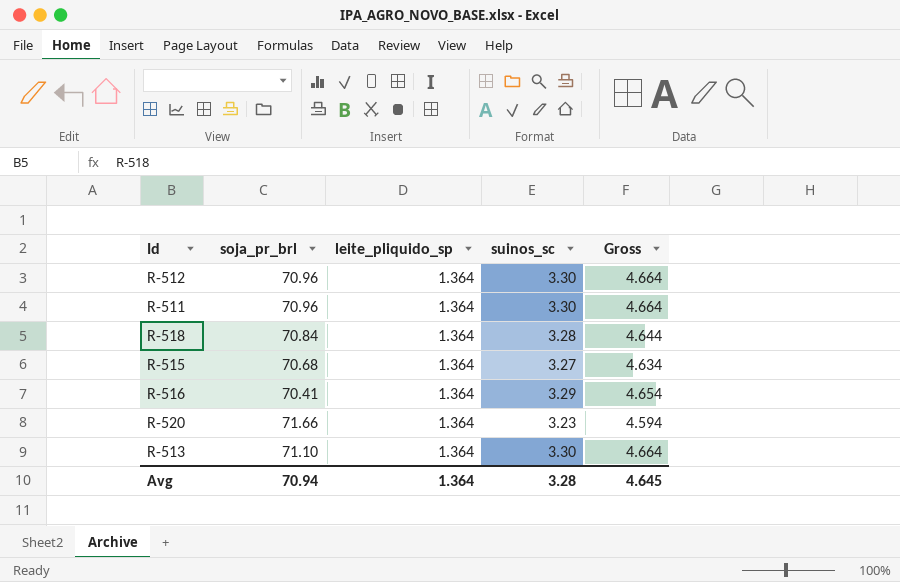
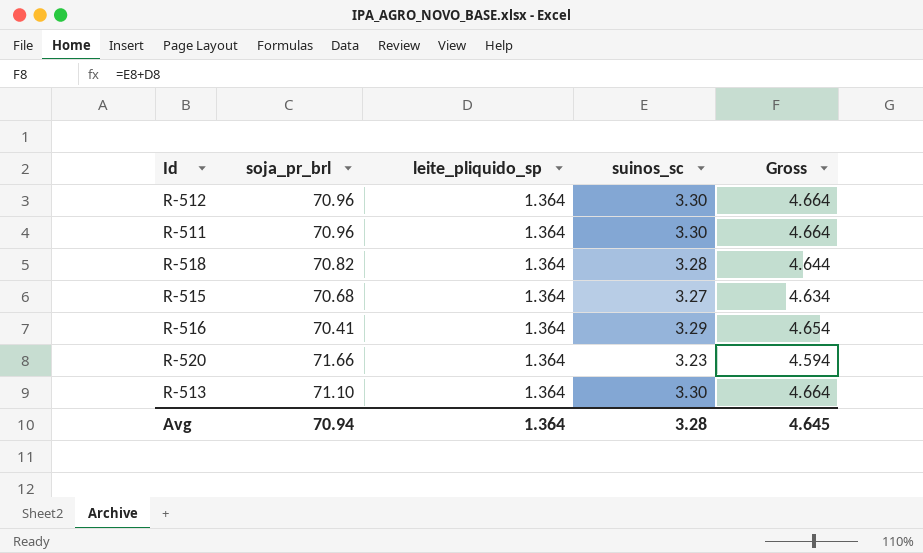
R-518 | soja_pr_brl: 70.84 -> 70.82

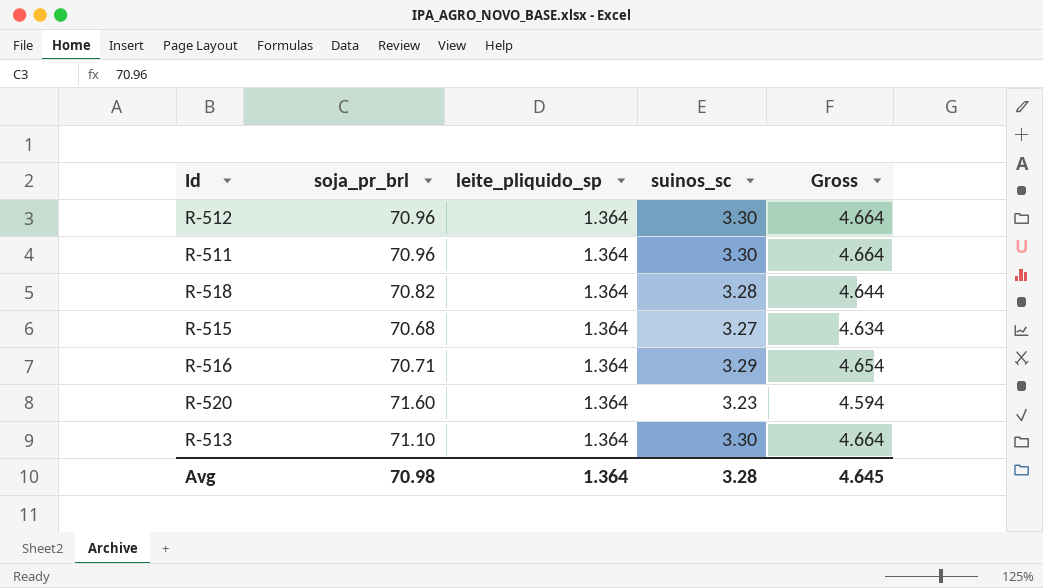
R-516 | soja_pr_brl: 70.41 -> 70.71
R-520 | soja_pr_brl: 71.66 -> 71.60
Avg | soja_pr_brl: 70.94 -> 70.98

